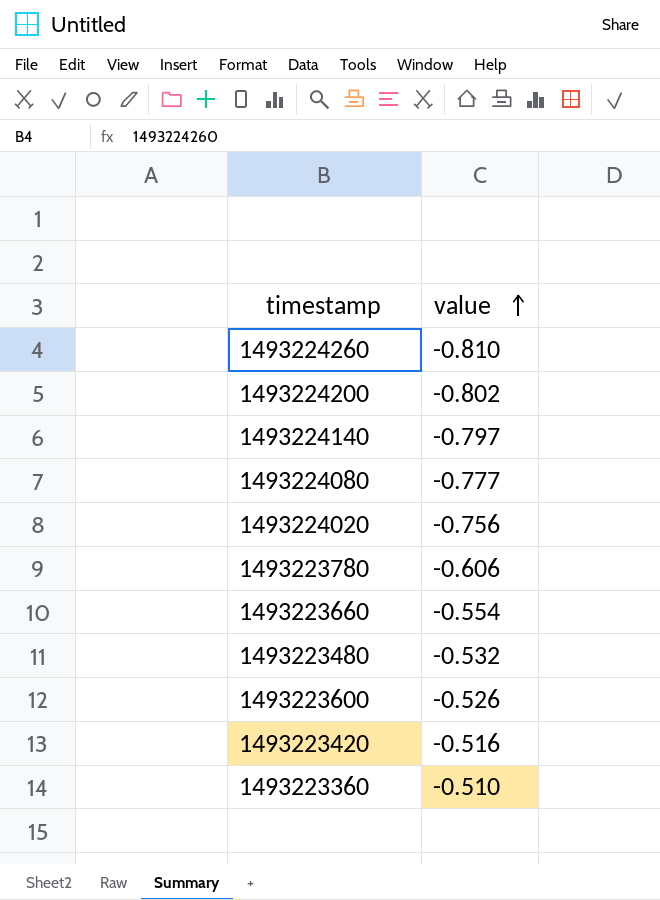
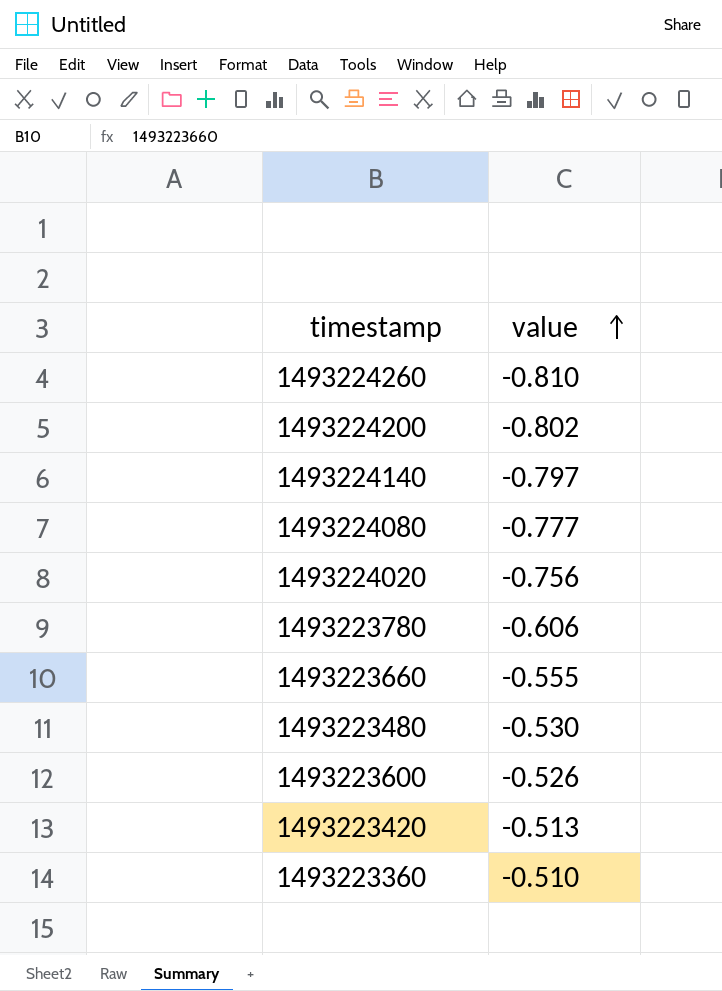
1493223660 | value: -0.554 -> -0.555
1493223480 | value: -0.532 -> -0.530
1493223420 | value: -0.516 -> -0.513

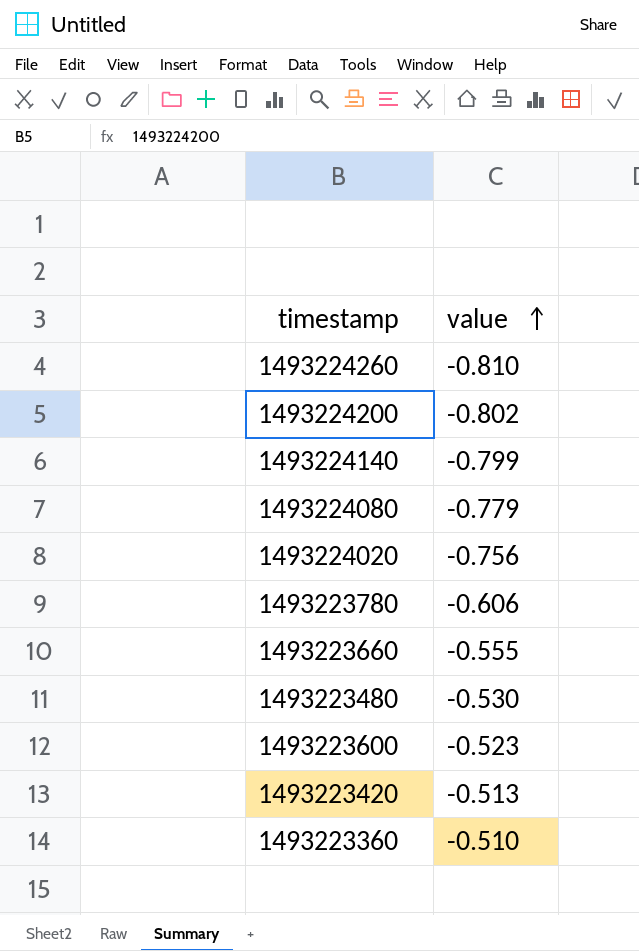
1493224140 | value: -0.797 -> -0.799
1493224080 | value: -0.777 -> -0.779
1493223600 | value: -0.526 -> -0.523

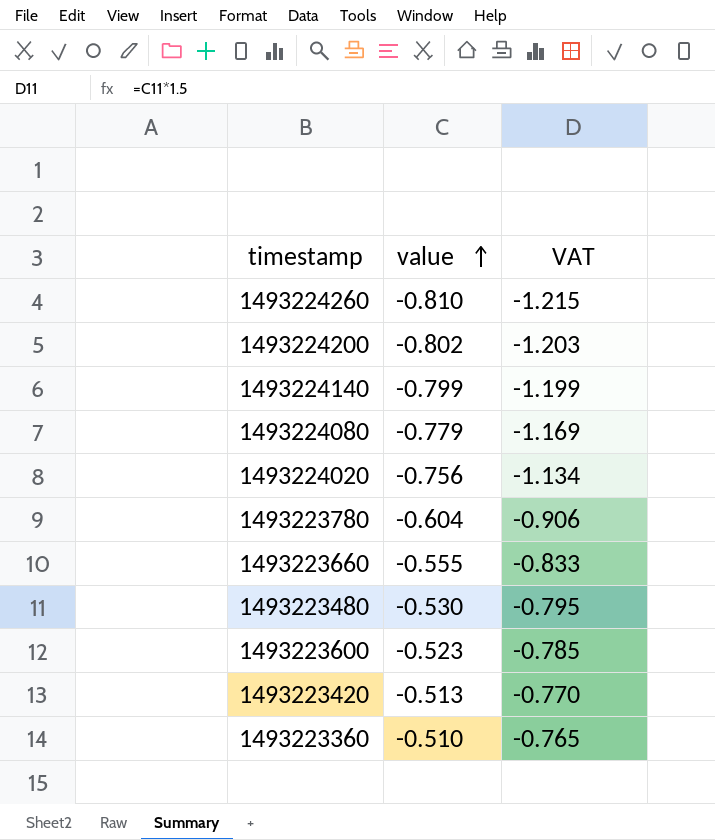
column VAT | formula: none -> [value] * 1.5
1493223780 | value: -0.606 -> -0.604

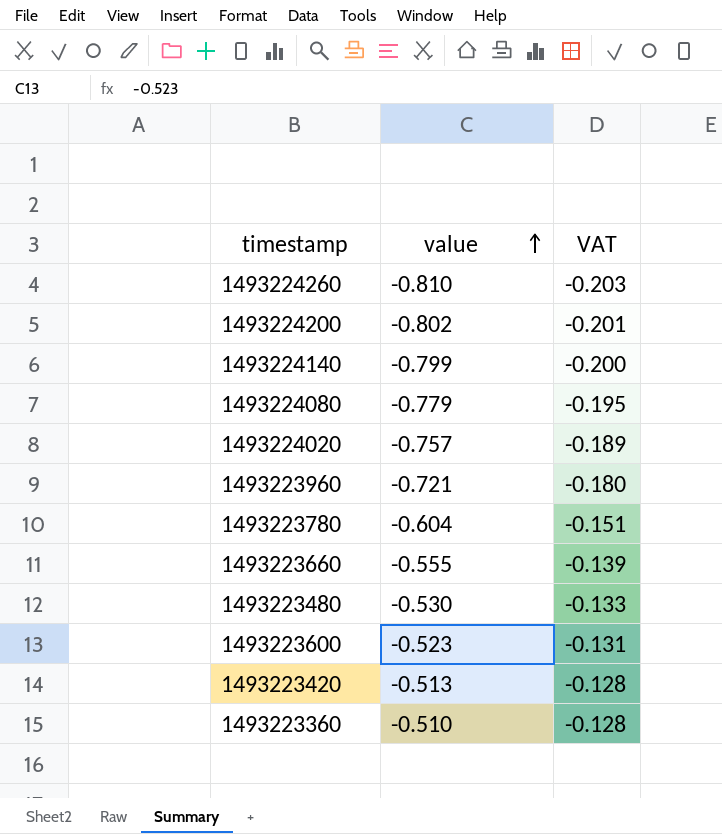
column VAT | formula: [value] * 1.5 -> [value] * 0.25
1493224020 | value: -0.756 -> -0.757
row 1493223960: none -> -0.721 | -0.180

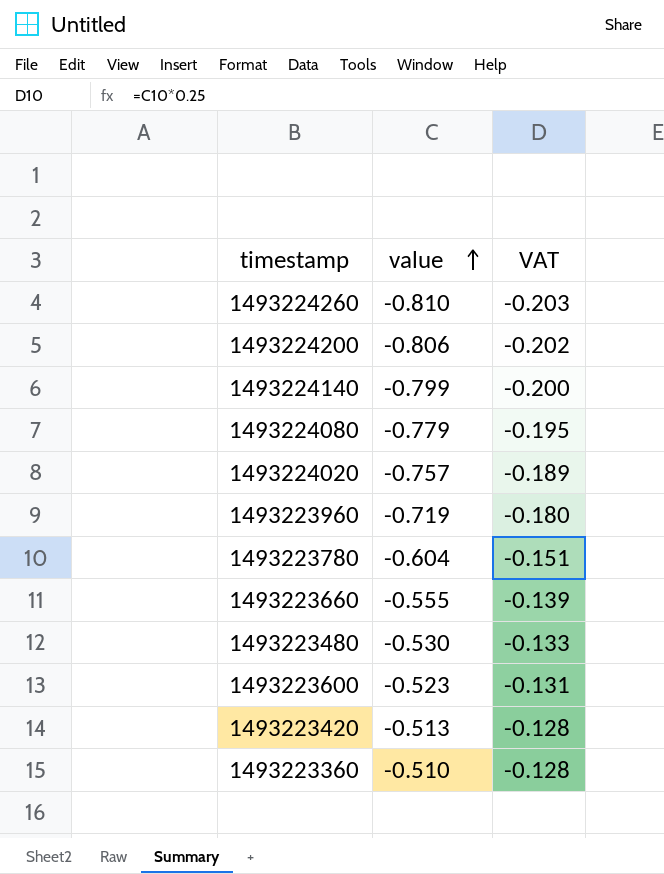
1493224200 | value: -0.802 -> -0.806
1493224200 | VAT: -0.201 -> -0.202
1493223960 | value: -0.721 -> -0.719

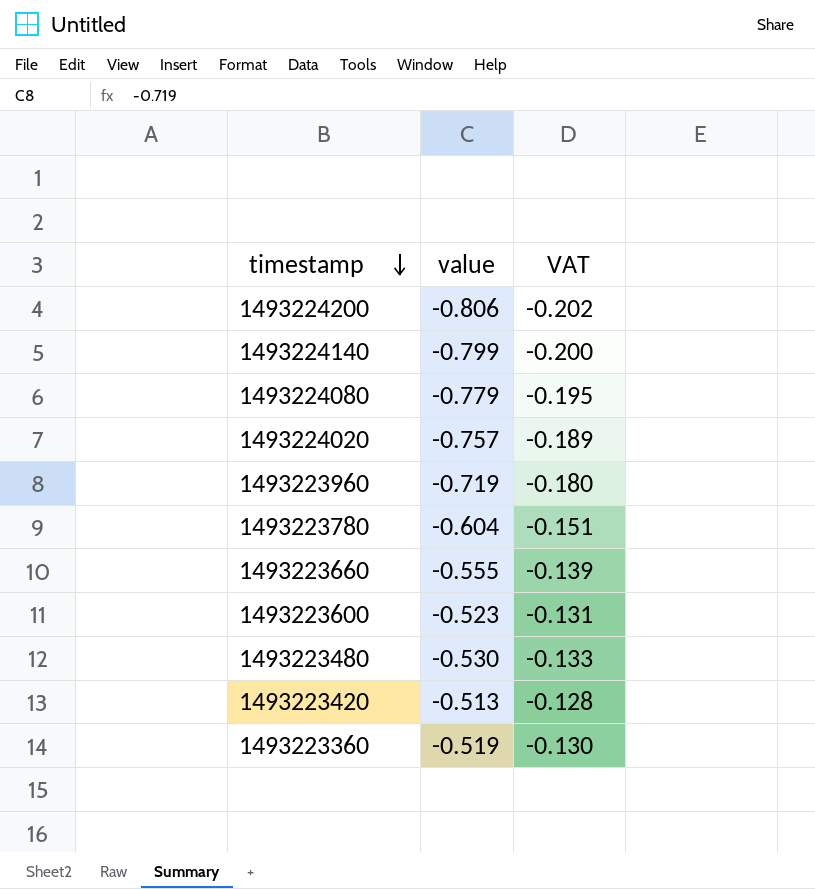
row order: value ascending -> timestamp descending
row 1493224260: -0.810 | -0.203 -> none
1493223360 | value: -0.510 -> -0.519
1493223360 | VAT: -0.128 -> -0.130

